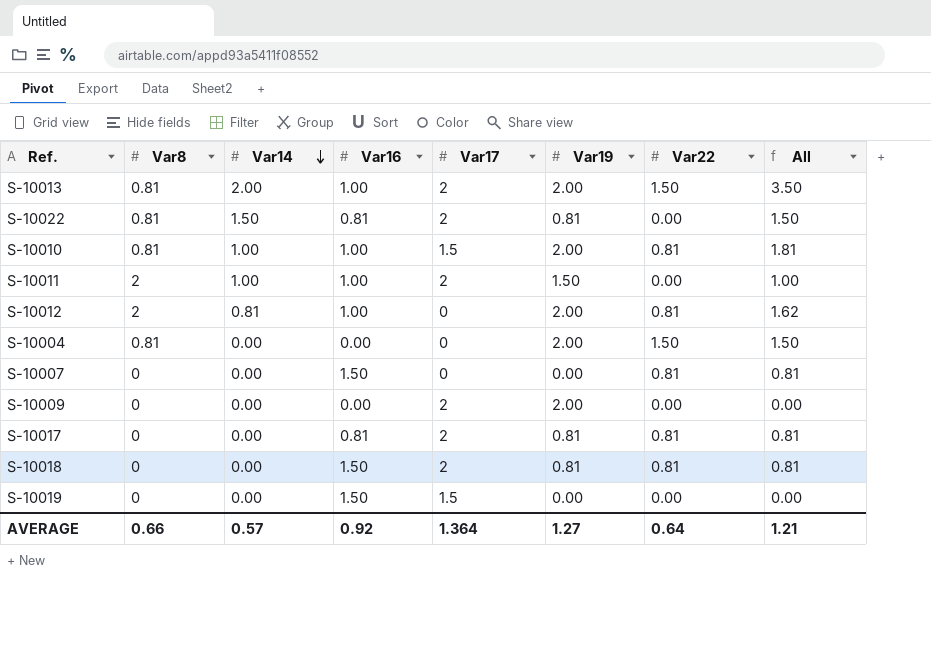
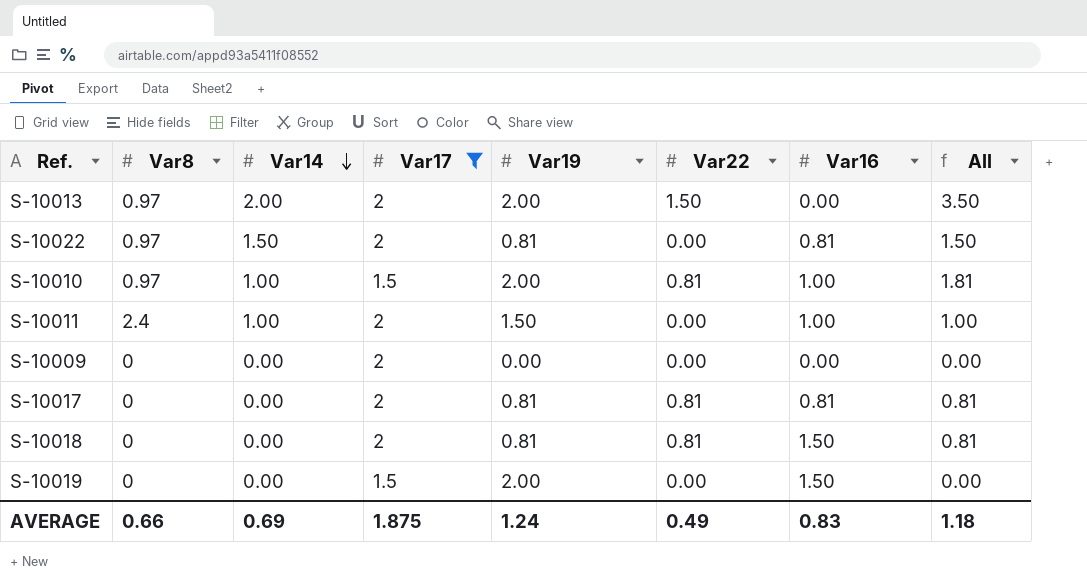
filter: none -> Var17 != 0
column Var16 | position: 4 -> 7
S-10013 | Var8: 0.81 -> 0.97
S-10013 | Var16: 1.00 -> 0.00
S-10022 | Var8: 0.81 -> 0.97
S-10010 | Var8: 0.81 -> 0.97
S-10011 | Var8: 2 -> 2.4
S-10009 | Var19: 2.00 -> 0.00
S-10019 | Var19: 0.00 -> 2.00
AVERAGE | Var14: 0.57 -> 0.69
AVERAGE | Var17: 1.364 -> 1.875
AVERAGE | Var19: 1.27 -> 1.24
AVERAGE | Var22: 0.64 -> 0.49
AVERAGE | Var16: 0.92 -> 0.83
AVERAGE | All: 1.21 -> 1.18

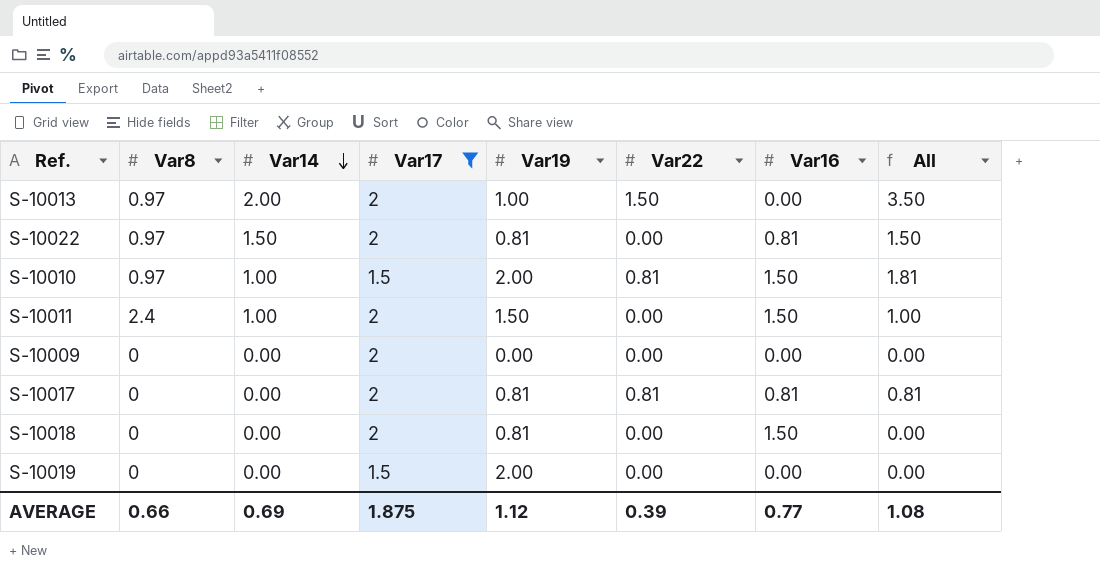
S-10013 | Var19: 2.00 -> 1.00
S-10010 | Var16: 1.00 -> 1.50
S-10011 | Var16: 1.00 -> 1.50
S-10018 | Var22: 0.81 -> 0.00
S-10018 | All: 0.81 -> 0.00
S-10019 | Var16: 1.50 -> 0.00
AVERAGE | Var19: 1.24 -> 1.12
AVERAGE | Var22: 0.49 -> 0.39
AVERAGE | Var16: 0.83 -> 0.77
AVERAGE | All: 1.18 -> 1.08

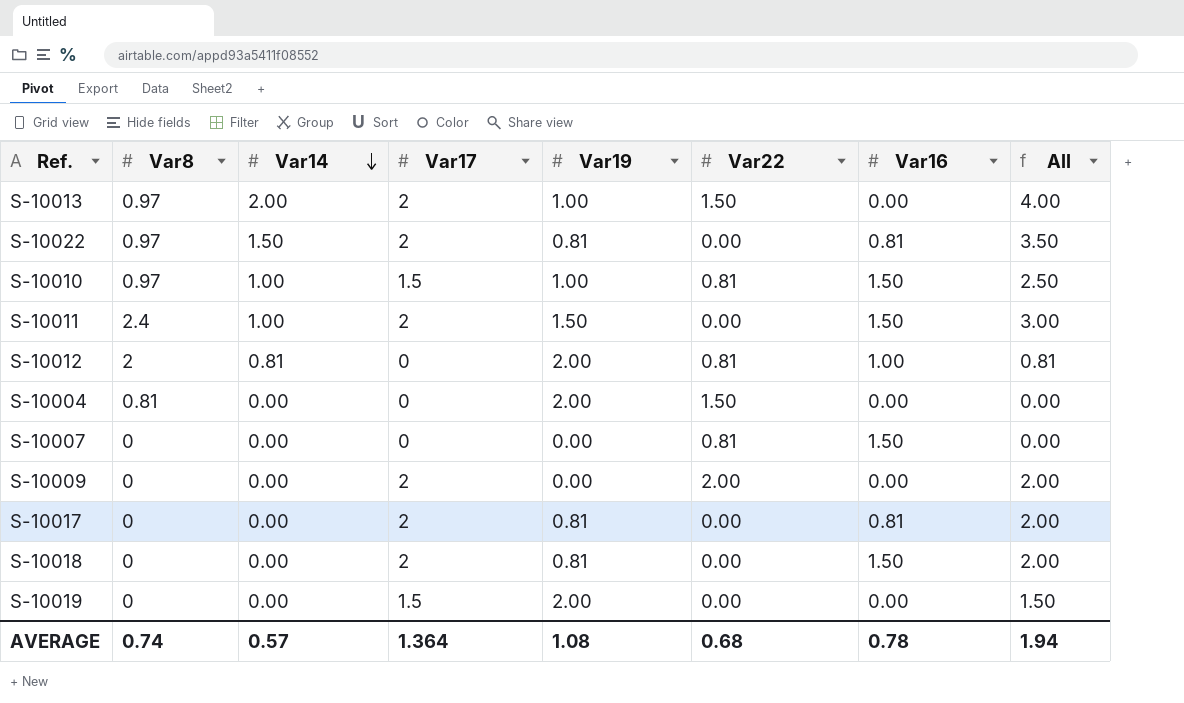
filter: Var17 != 0 -> none
column All | formula: [Var14] + [Var22] -> [Var14] + [Var17]
S-10010 | Var19: 2.00 -> 1.00
S-10009 | Var22: 0.00 -> 2.00
S-10017 | Var22: 0.81 -> 0.00
AVERAGE | Var8: 0.66 -> 0.74
AVERAGE | Var14: 0.69 -> 0.57
AVERAGE | Var17: 1.875 -> 1.364
AVERAGE | Var19: 1.12 -> 1.08
AVERAGE | Var22: 0.39 -> 0.68
AVERAGE | Var16: 0.77 -> 0.78
AVERAGE | All: 1.08 -> 1.94

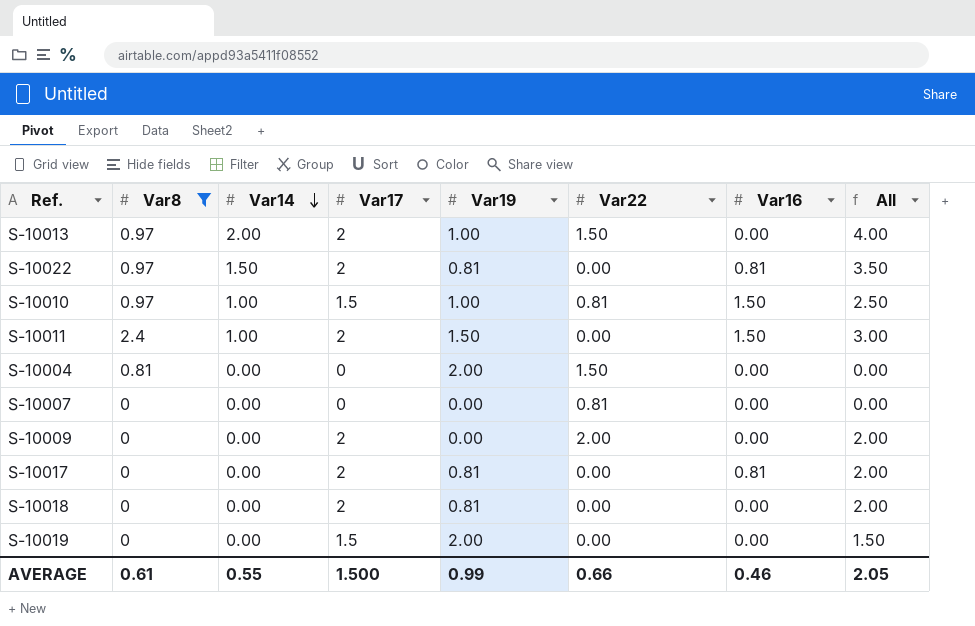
filter: none -> Var8 != 2
S-10007 | Var16: 1.50 -> 0.00
S-10018 | Var16: 1.50 -> 0.00
AVERAGE | Var8: 0.74 -> 0.61
AVERAGE | Var14: 0.57 -> 0.55
AVERAGE | Var17: 1.364 -> 1.500
AVERAGE | Var19: 1.08 -> 0.99
AVERAGE | Var22: 0.68 -> 0.66
AVERAGE | Var16: 0.78 -> 0.46
AVERAGE | All: 1.94 -> 2.05

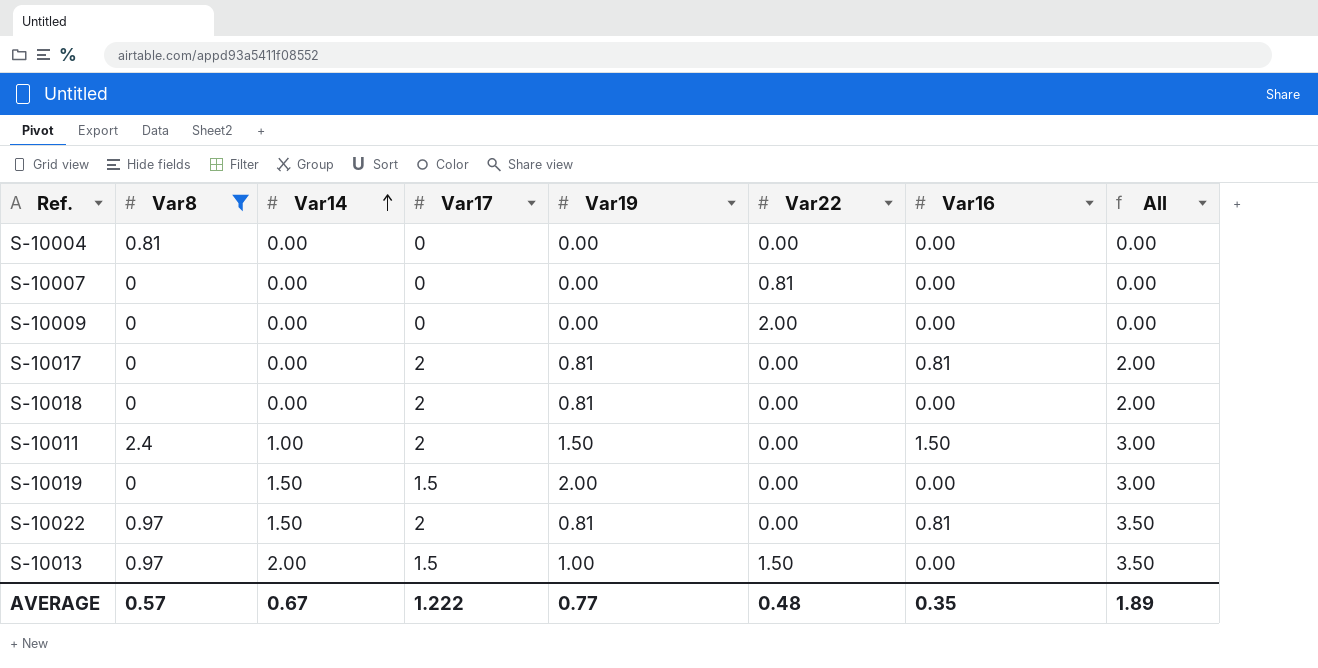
row order: Var14 descending -> Var14 ascending
row S-10010: 0.97 | 1.00 | 1.5 | 1.00 | 0.81 | 1.50 | 2.50 -> none
S-10004 | Var19: 2.00 -> 0.00
S-10004 | Var22: 1.50 -> 0.00
S-10009 | Var17: 2 -> 0
S-10009 | All: 2.00 -> 0.00
S-10019 | Var14: 0.00 -> 1.50
S-10019 | All: 1.50 -> 3.00
S-10013 | Var17: 2 -> 1.5
S-10013 | All: 4.00 -> 3.50
AVERAGE | Var8: 0.61 -> 0.57
AVERAGE | Var14: 0.55 -> 0.67
AVERAGE | Var17: 1.500 -> 1.222
AVERAGE | Var19: 0.99 -> 0.77
AVERAGE | Var22: 0.66 -> 0.48
AVERAGE | Var16: 0.46 -> 0.35
AVERAGE | All: 2.05 -> 1.89

